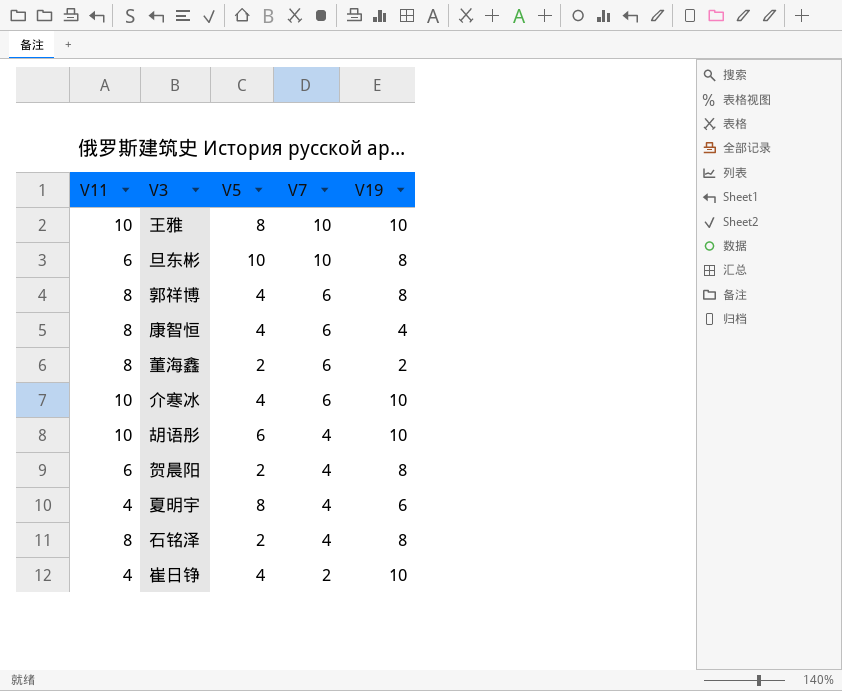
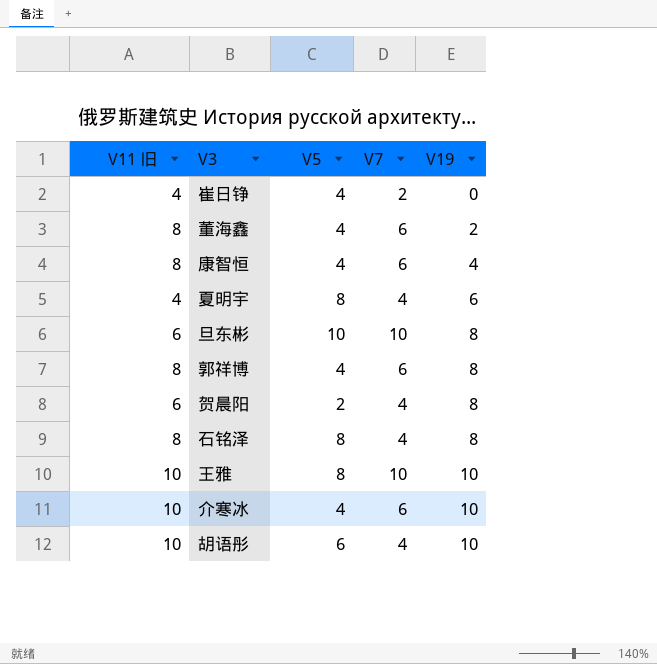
row order: V7 descending -> V19 ascending
column name: V11 -> V11 旧
崔日铮 | V19: 10 -> 0
董海鑫 | V5: 2 -> 4
石铭泽 | V5: 2 -> 8

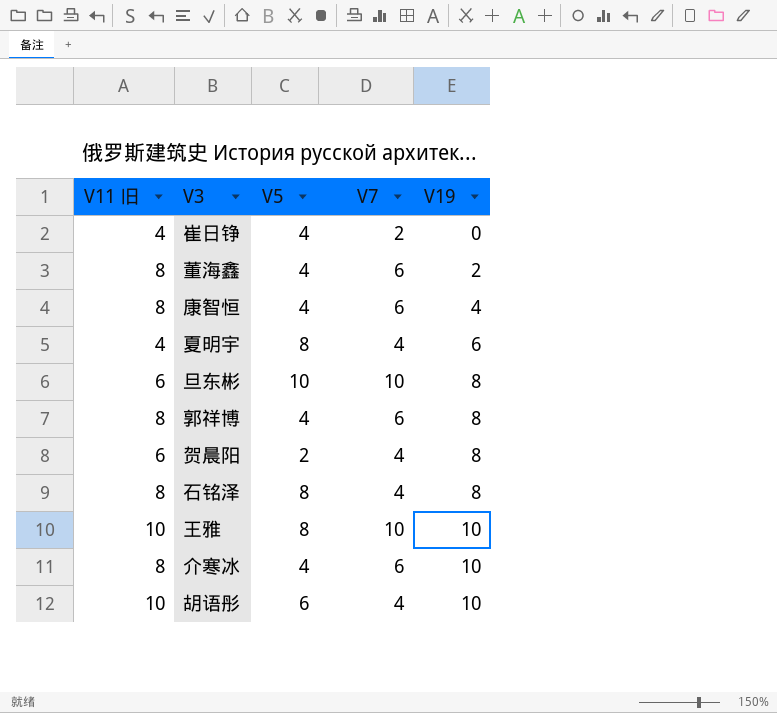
介寒冰 | V11 旧: 10 -> 8

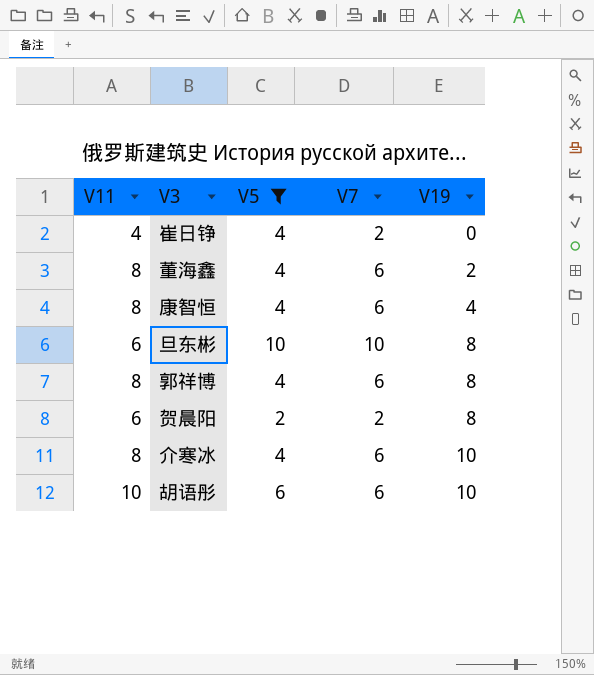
filter: none -> V5 != 8
column name: V11 旧 -> V11
贺晨阳 | V7: 4 -> 2
胡语彤 | V7: 4 -> 6

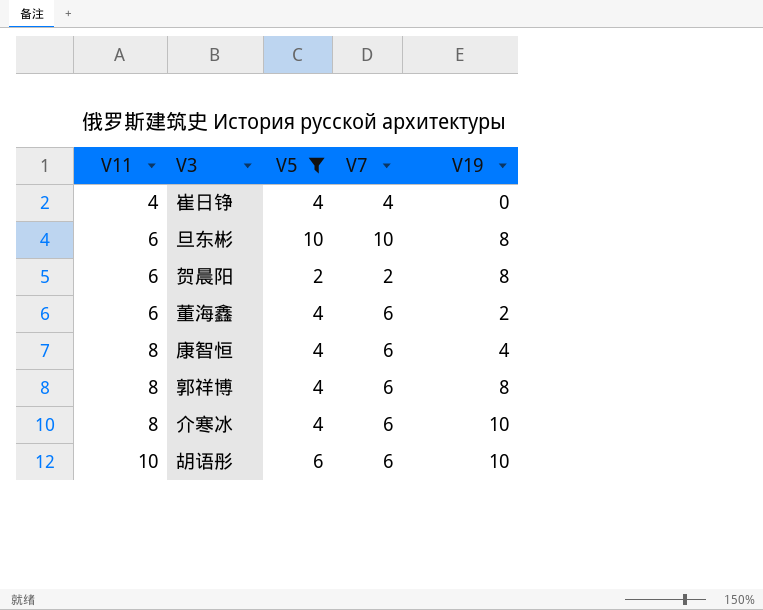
row order: V19 ascending -> V11 ascending
崔日铮 | V7: 2 -> 4
董海鑫 | V11: 8 -> 6

